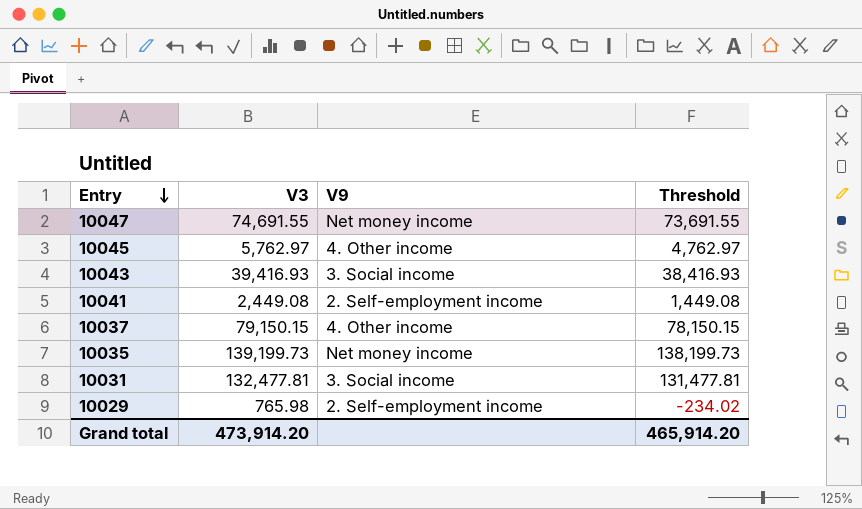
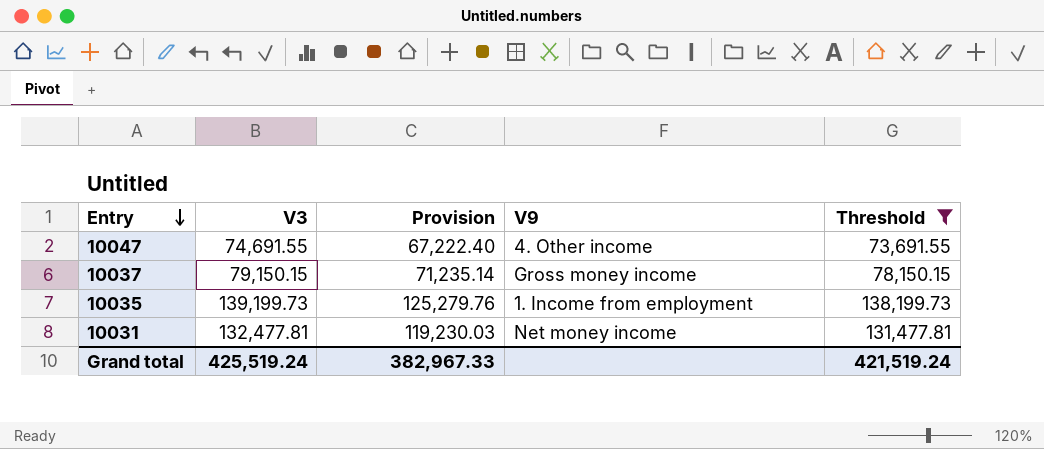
filter: none -> Threshold >= 73,691.55
column Provision | formula: none -> [V3] * 0.9
10047 | V9: Net money income -> 4. Other income
10037 | V9: 4. Other income -> Gross money income
10035 | V9: Net money income -> 1. Income from employment
10031 | V9: 3. Social income -> Net money income
Grand total | V3: 473,914.20 -> 425,519.24
Grand total | Threshold: 465,914.20 -> 421,519.24

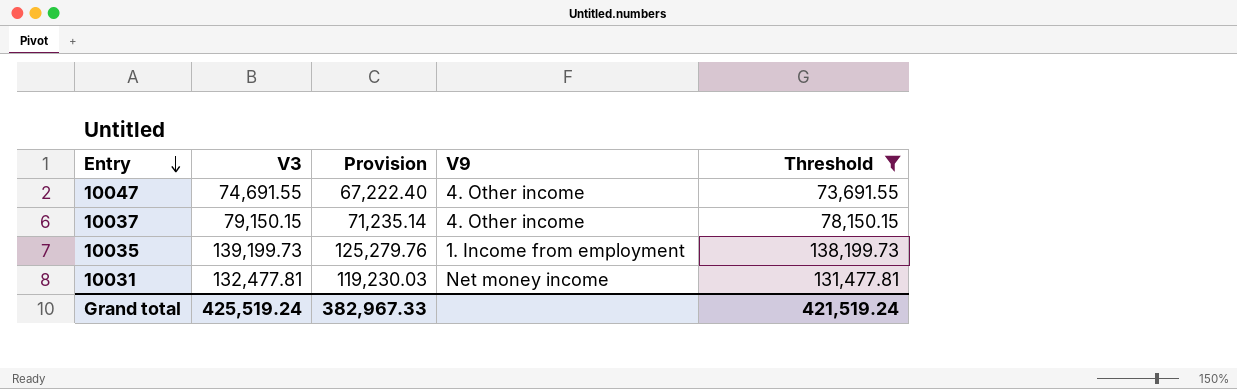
10037 | V9: Gross money income -> 4. Other income

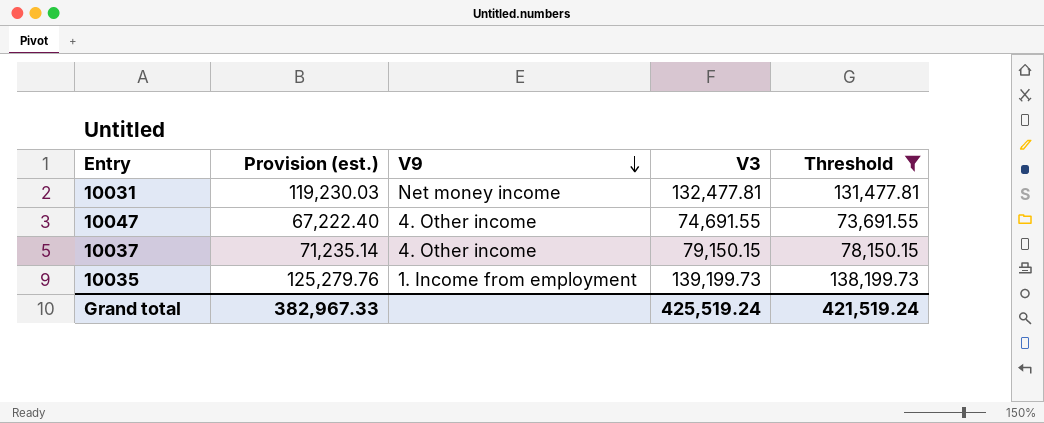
row order: Entry descending -> V9 descending
column name: Provision -> Provision (est.)
column V3 | position: 2 -> 4

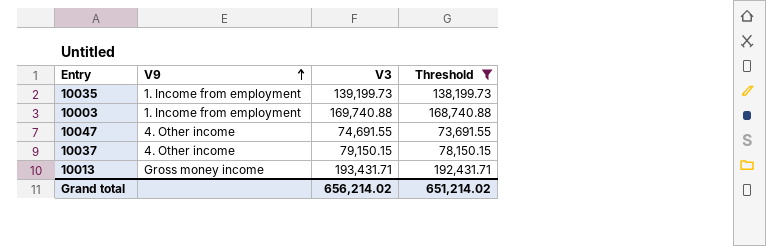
row order: V9 descending -> V9 ascending
column Provision (est.) | formula: [V3] * 0.9 -> none
row 10031: 119,230.03 | Net money income | 132,477.81 | 131,477.81 -> none
row 10003: none -> 1. Income from employment | 169,740.88 | 168,740.88
row 10013: none -> Gross money income | 193,431.71 | 192,431.71
Grand total | V3: 425,519.24 -> 656,214.02
Grand total | Threshold: 421,519.24 -> 651,214.02

